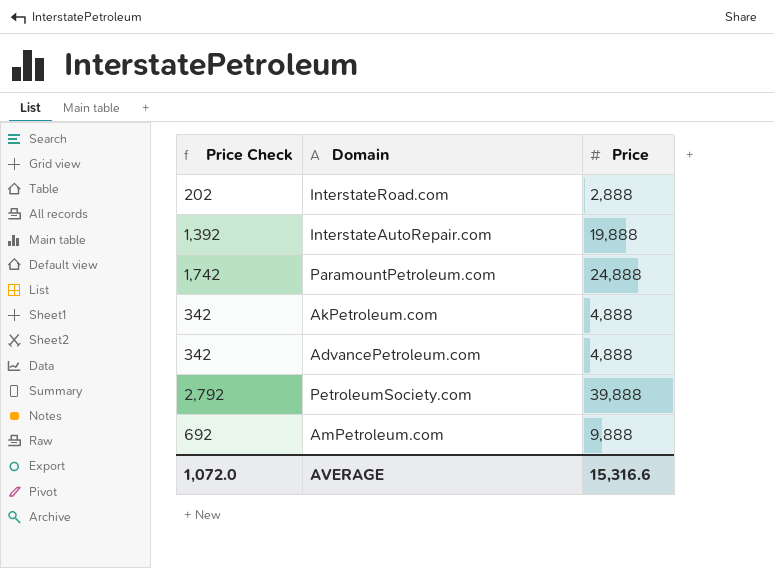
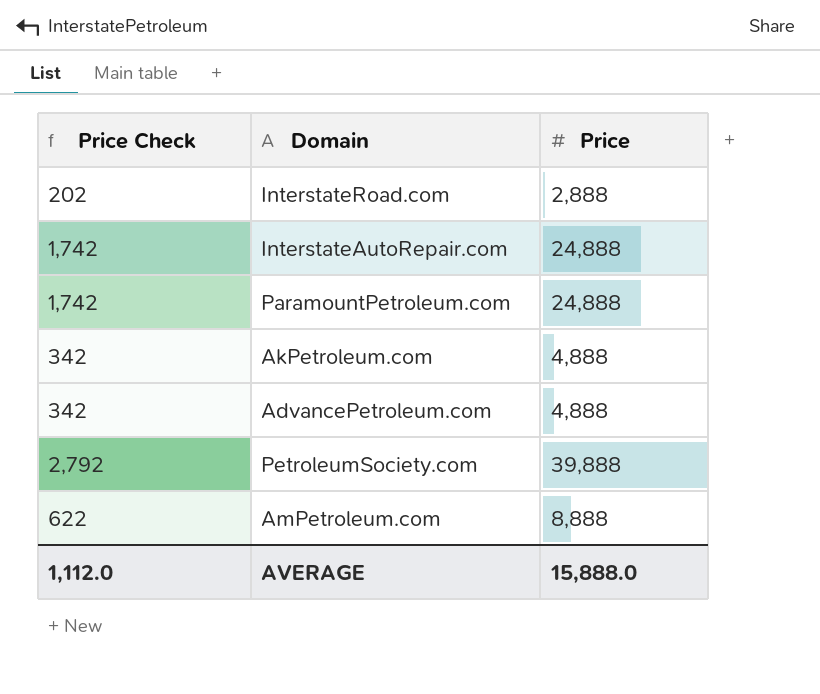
InterstateAutoRepair.com | Price Check: 1,392 -> 1,742
InterstateAutoRepair.com | Price: 19,888 -> 24,888
AmPetroleum.com | Price Check: 692 -> 622
AmPetroleum.com | Price: 9,888 -> 8,888
AVERAGE | Price Check: 1,072.0 -> 1,112.0
AVERAGE | Price: 15,316.6 -> 15,888.0

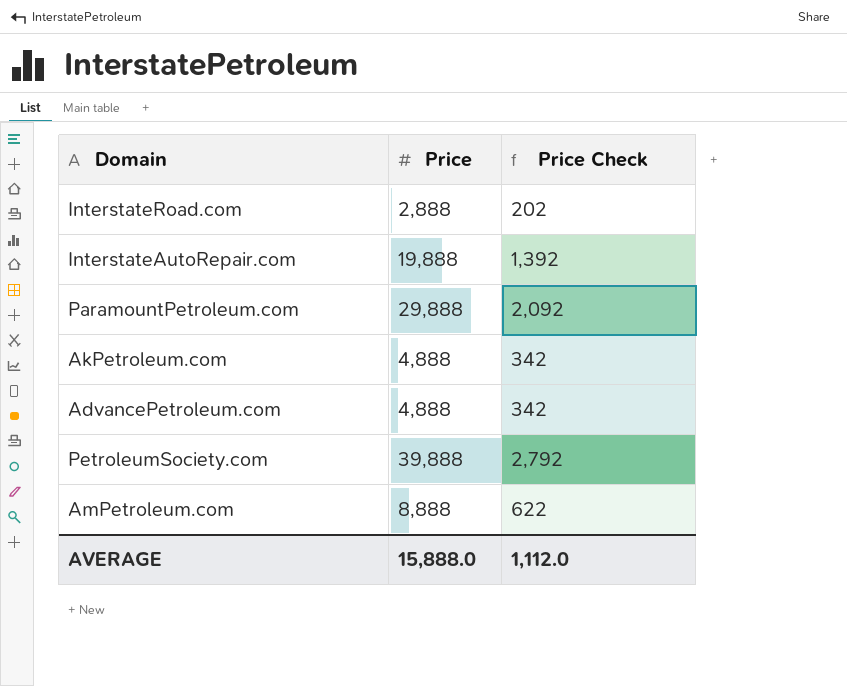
column Price Check | position: 1 -> 3
InterstateAutoRepair.com | Price: 24,888 -> 19,888
InterstateAutoRepair.com | Price Check: 1,742 -> 1,392
ParamountPetroleum.com | Price: 24,888 -> 29,888
ParamountPetroleum.com | Price Check: 1,742 -> 2,092

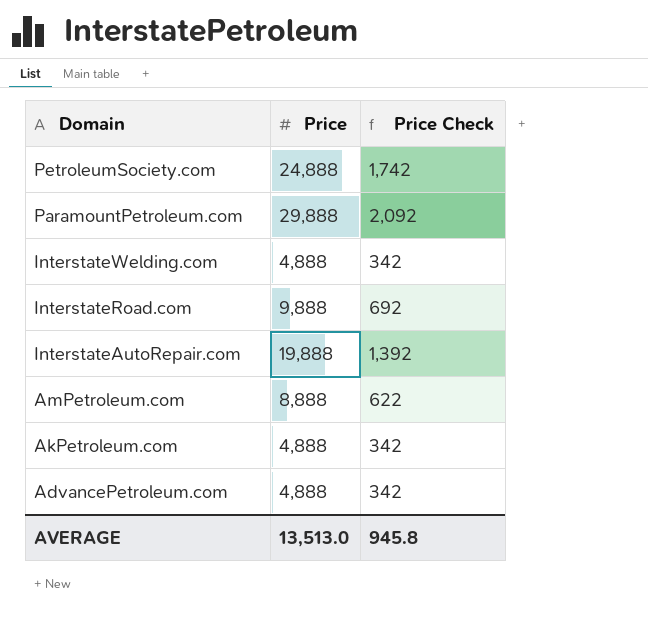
row order: none -> Domain descending
PetroleumSociety.com | Price: 39,888 -> 24,888
PetroleumSociety.com | Price Check: 2,792 -> 1,742
row InterstateWelding.com: none -> 4,888 | 342
InterstateRoad.com | Price: 2,888 -> 9,888
InterstateRoad.com | Price Check: 202 -> 692
AVERAGE | Price: 15,888.0 -> 13,513.0
AVERAGE | Price Check: 1,112.0 -> 945.8

